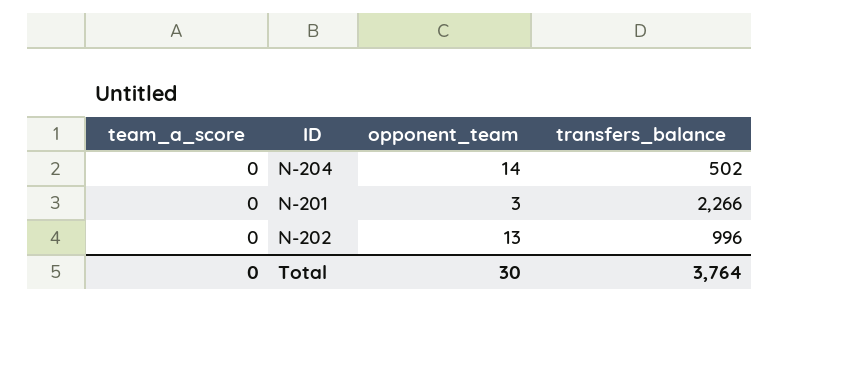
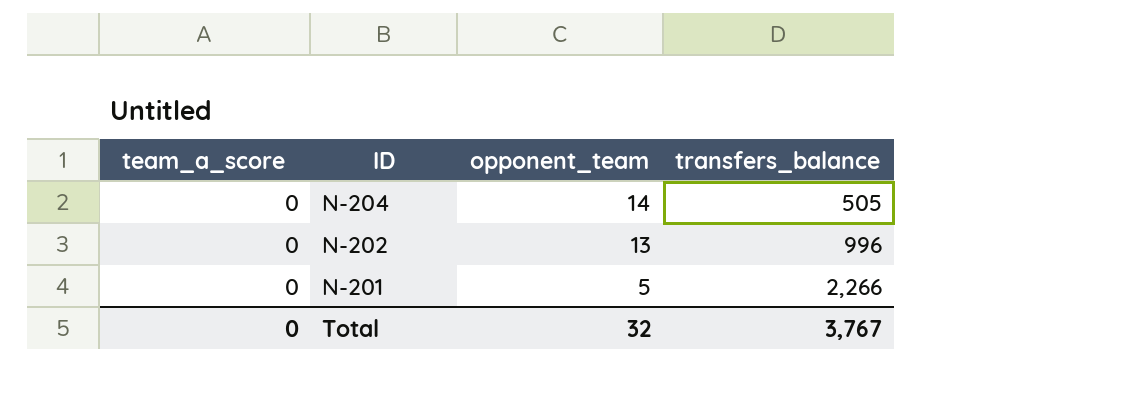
row order: none -> ID descending
N-204 | transfers_balance: 502 -> 505
N-201 | opponent_team: 3 -> 5
Total | opponent_team: 30 -> 32
Total | transfers_balance: 3,764 -> 3,767

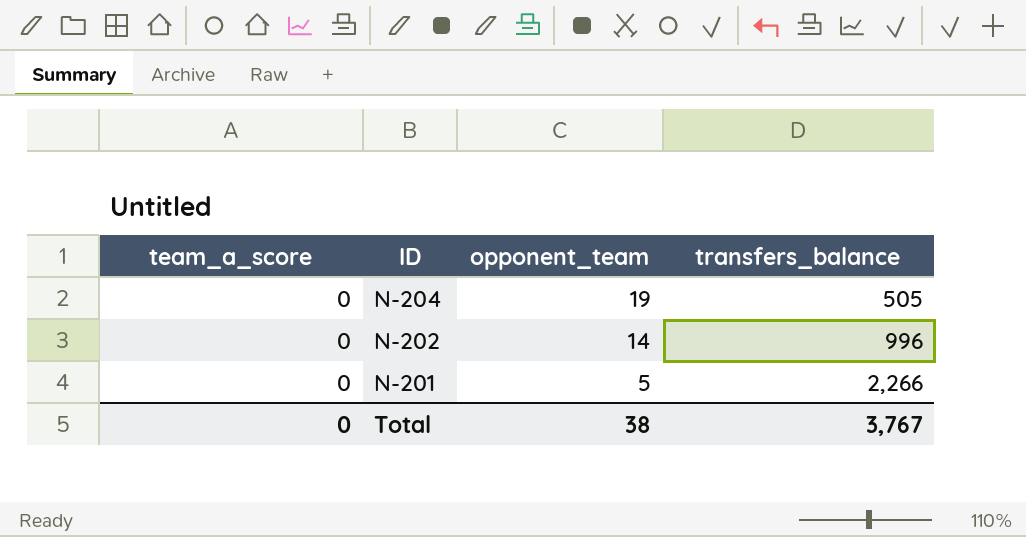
N-204 | opponent_team: 14 -> 19
N-202 | opponent_team: 13 -> 14
Total | opponent_team: 32 -> 38

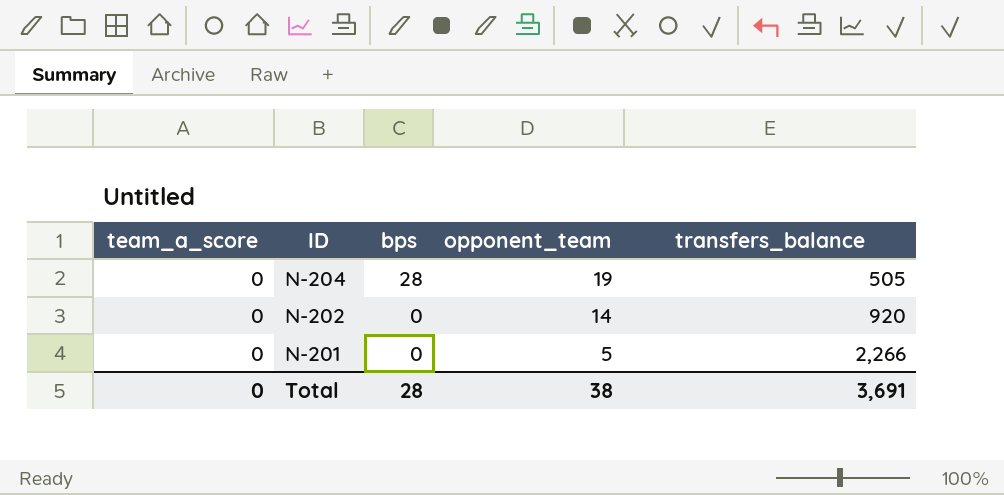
column bps | position: none -> 3
N-202 | transfers_balance: 996 -> 920
Total | transfers_balance: 3,767 -> 3,691

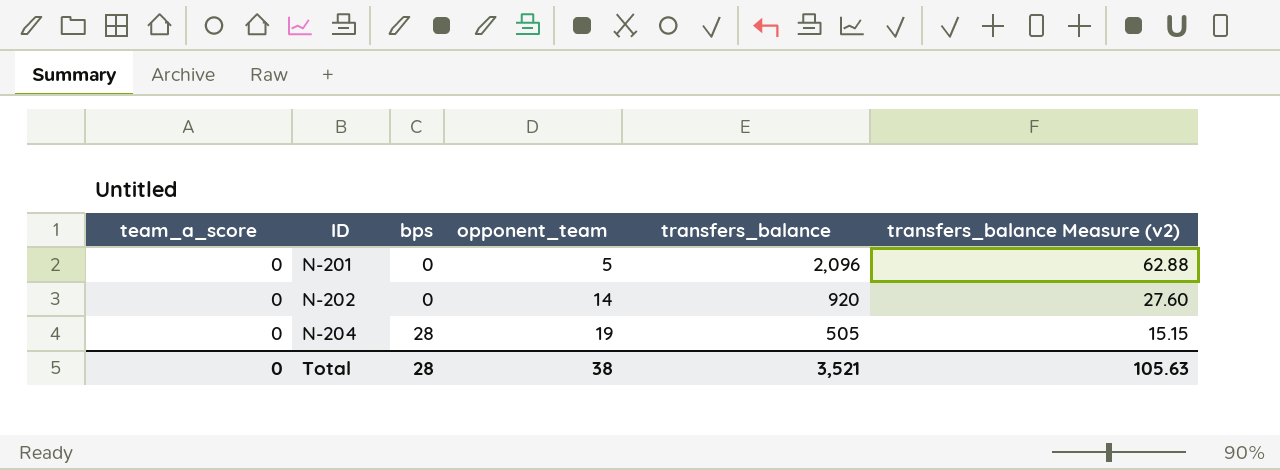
row order: ID descending -> ID ascending
column transfers_balance Measure (v2) | formula: none -> [transfers_balance] * 0.03
N-201 | transfers_balance: 2,266 -> 2,096
Total | transfers_balance: 3,691 -> 3,521

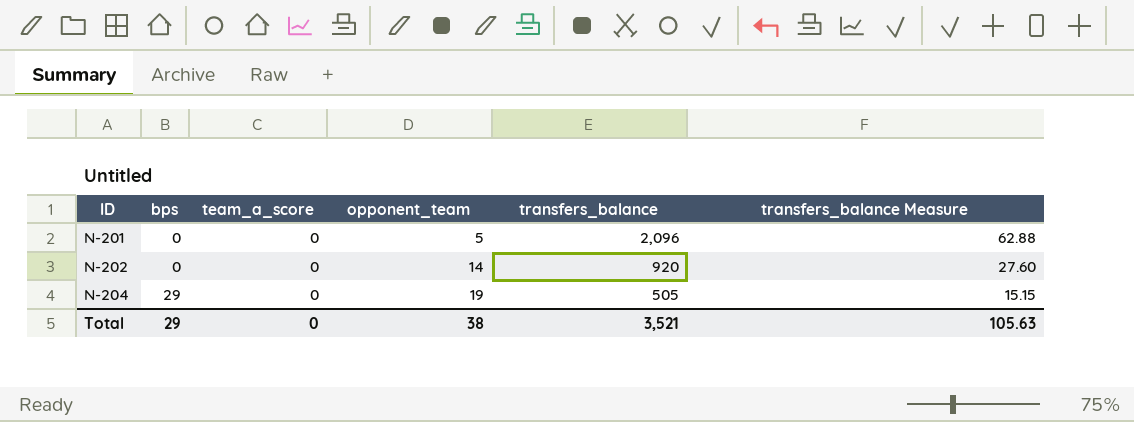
column team_a_score | position: 1 -> 3
column name: transfers_balance Measure (v2) -> transfers_balance Measure
N-204 | bps: 28 -> 29
Total | bps: 28 -> 29

